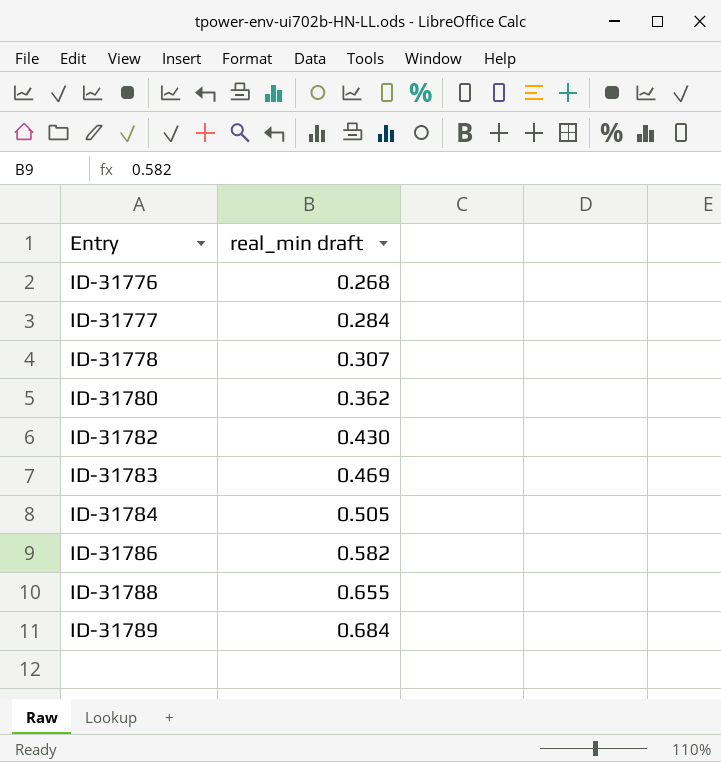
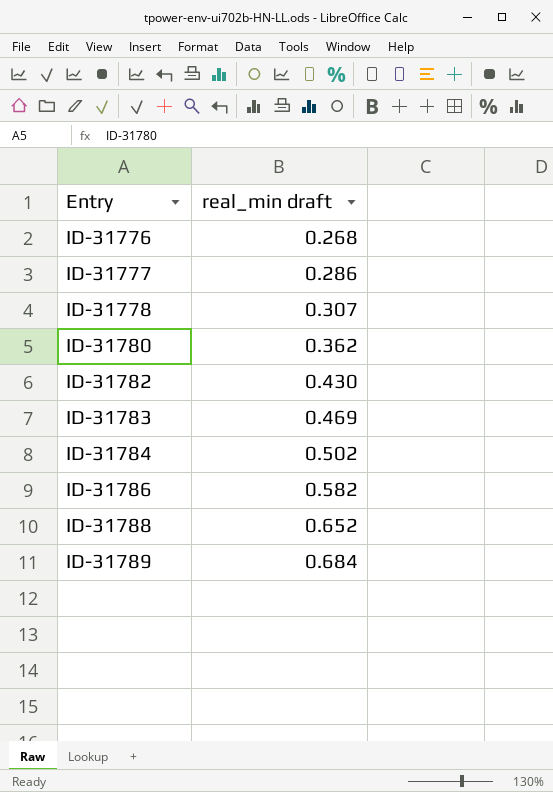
ID-31777 | real_min draft: 0.284 -> 0.286
ID-31784 | real_min draft: 0.505 -> 0.502
ID-31788 | real_min draft: 0.655 -> 0.652

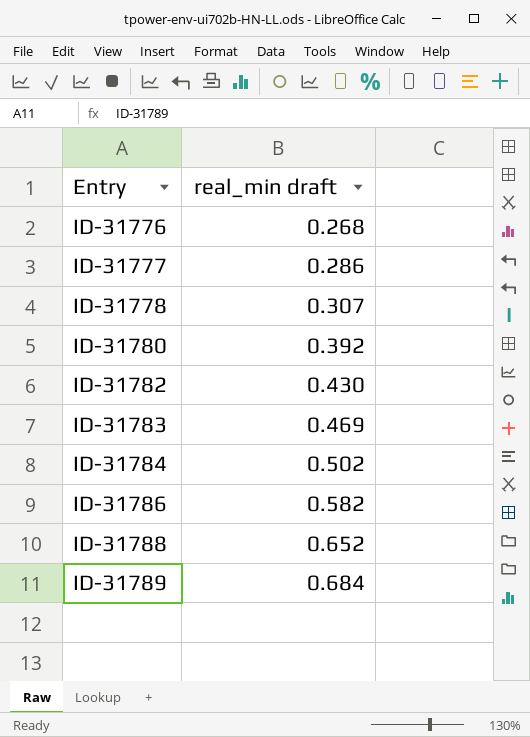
ID-31780 | real_min draft: 0.362 -> 0.392

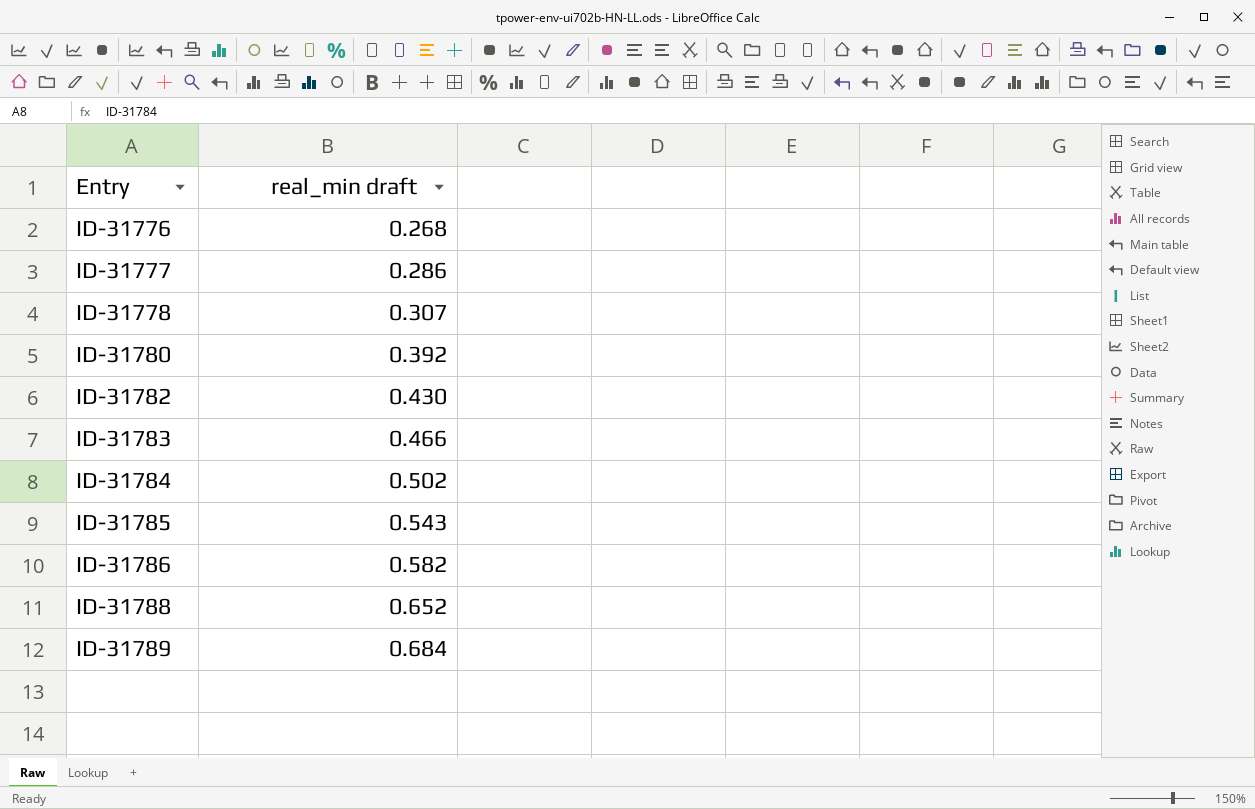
ID-31783 | real_min draft: 0.469 -> 0.466
row ID-31785: none -> 0.543

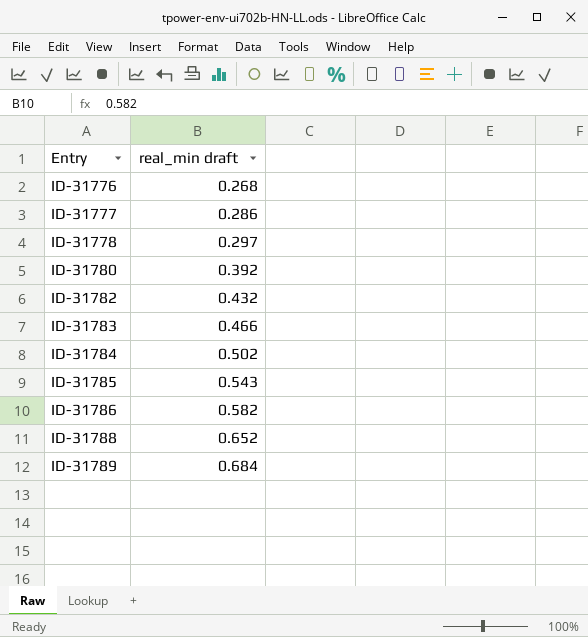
ID-31778 | real_min draft: 0.307 -> 0.297
ID-31782 | real_min draft: 0.430 -> 0.432

